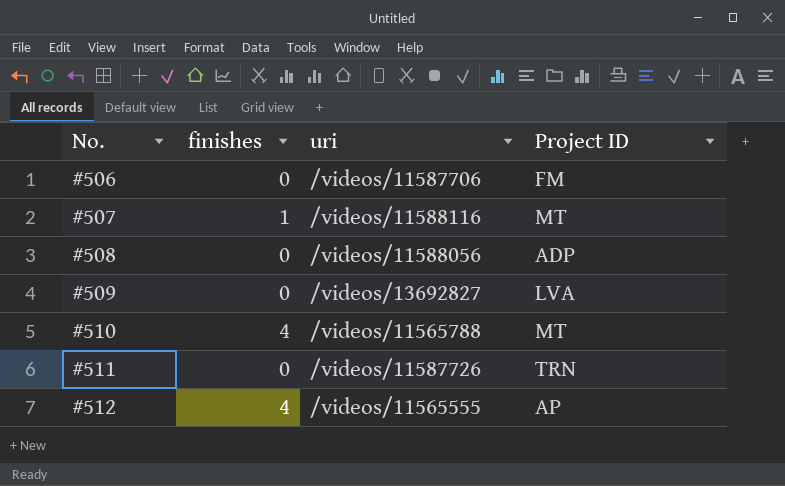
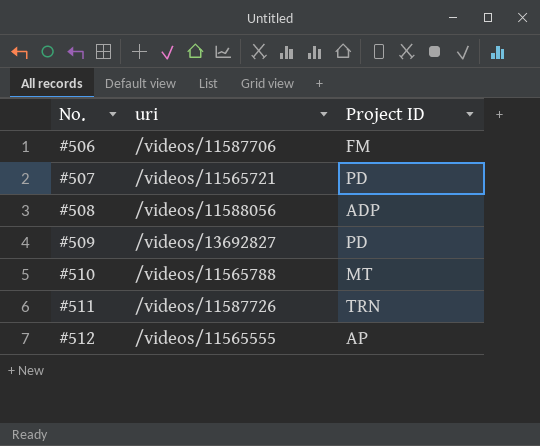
column finishes | position: 2 -> none
#507 | uri: /videos/11588116 -> /videos/11565721
#507 | Project ID: MT -> PD
#509 | Project ID: LVA -> PD

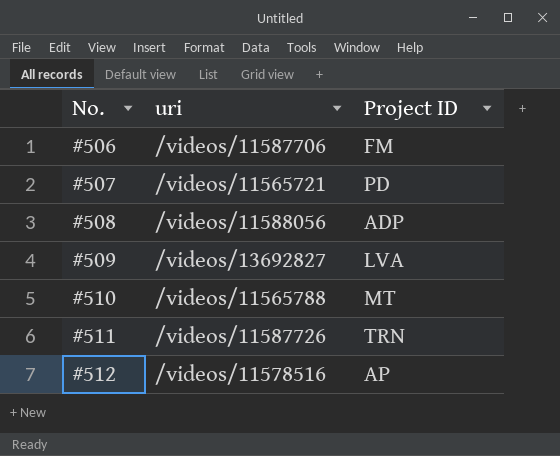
#509 | Project ID: PD -> LVA
#512 | uri: /videos/11565555 -> /videos/11578516

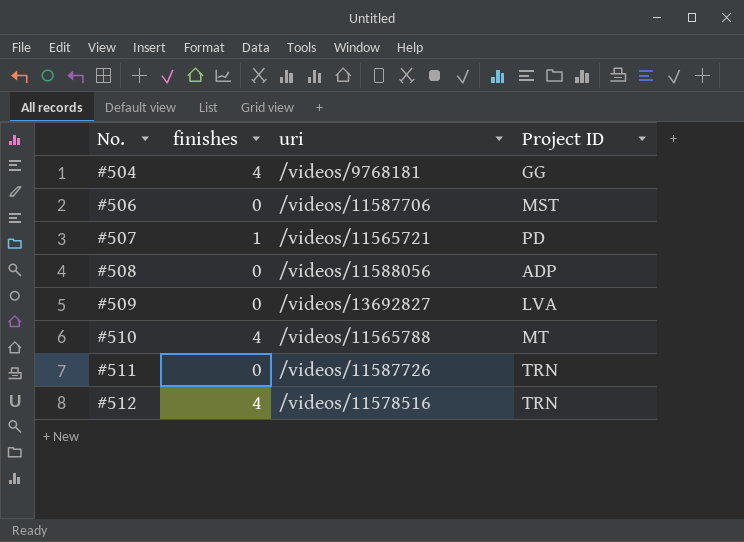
column finishes | position: none -> 2
row #504: none -> 4 | /videos/9768181 | GG
#506 | Project ID: FM -> MST
#512 | Project ID: AP -> TRN

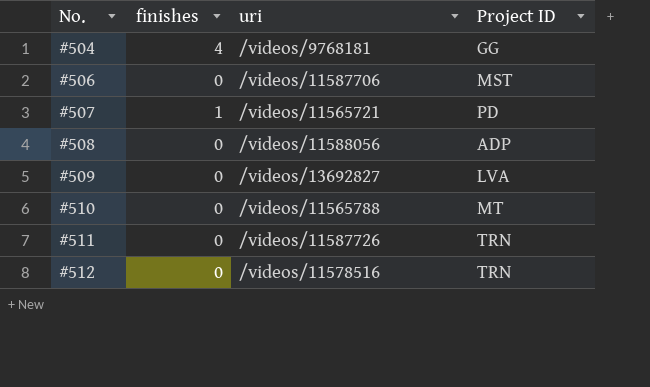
#510 | finishes: 4 -> 0
#512 | finishes: 4 -> 0

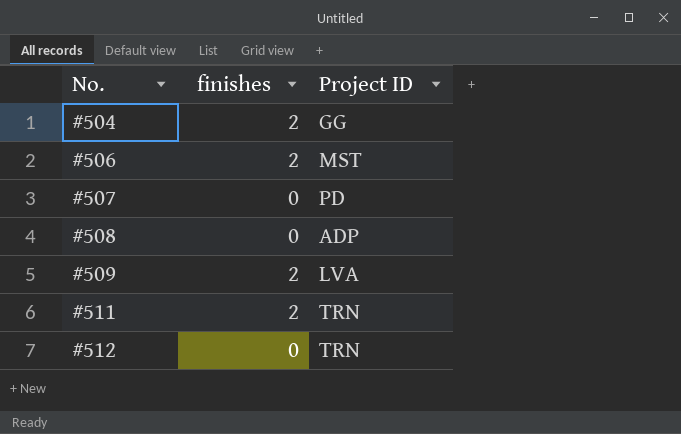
column uri | position: 3 -> none
row #510: 0 | /videos/11565788 | MT -> none
#504 | finishes: 4 -> 2
#506 | finishes: 0 -> 2
#507 | finishes: 1 -> 0
#509 | finishes: 0 -> 2
#511 | finishes: 0 -> 2

